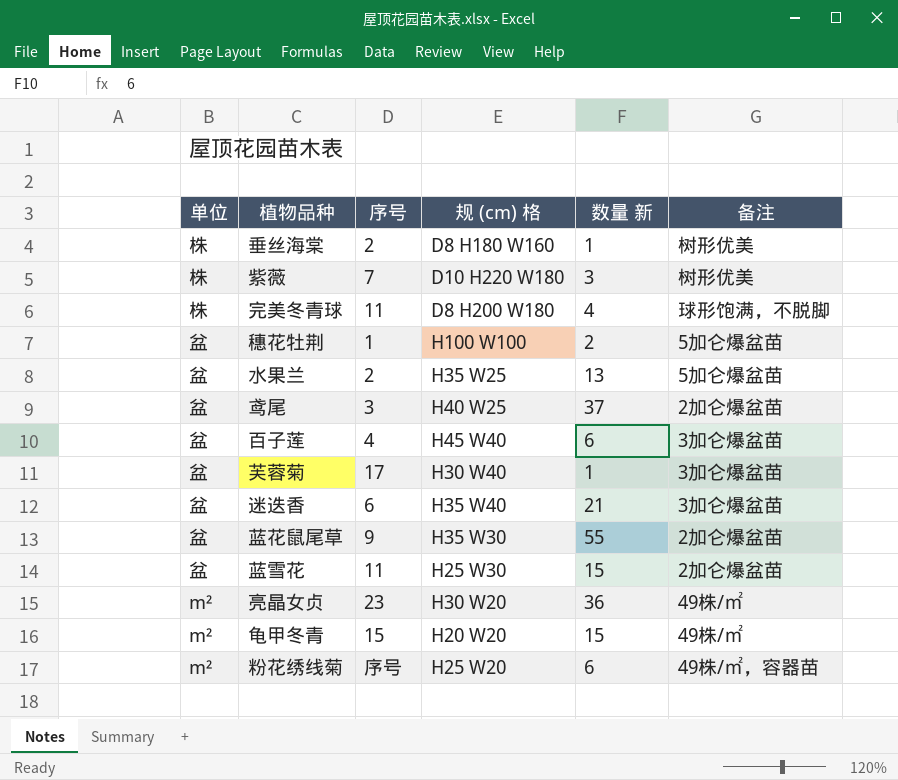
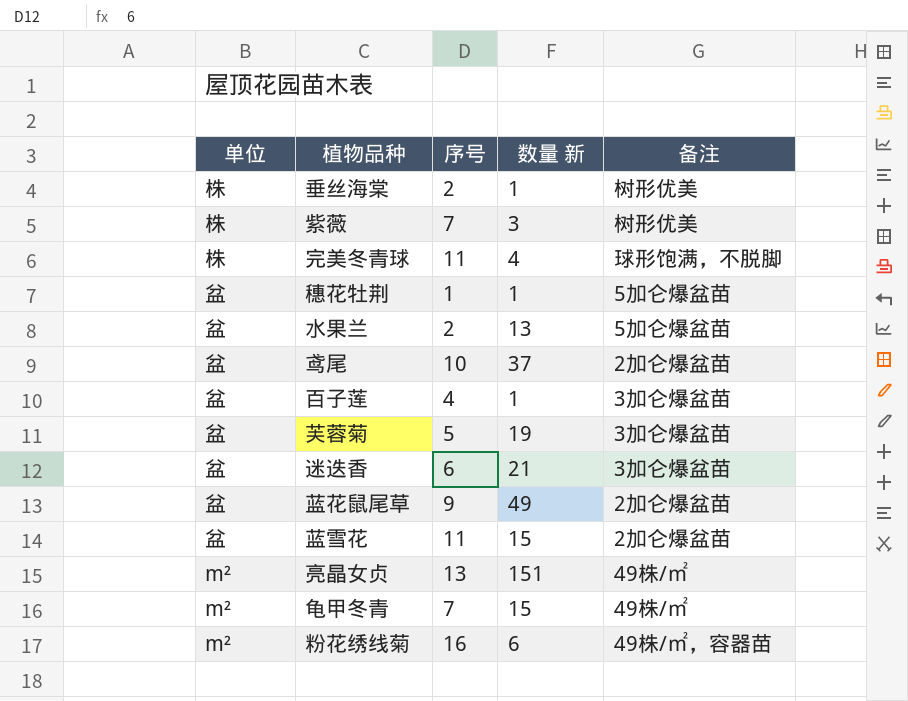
column 规 (cm) 格 | position: 4 -> none
穗花牡荆 | 数量 新: 2 -> 1
鸢尾 | 序号: 3 -> 10
百子莲 | 数量 新: 6 -> 1
芙蓉菊 | 序号: 17 -> 5
芙蓉菊 | 数量 新: 1 -> 19
蓝花鼠尾草 | 数量 新: 55 -> 49
亮晶女贞 | 序号: 23 -> 13
亮晶女贞 | 数量 新: 36 -> 151
龟甲冬青 | 序号: 15 -> 7
粉花绣线菊 | 序号: 序号 -> 16

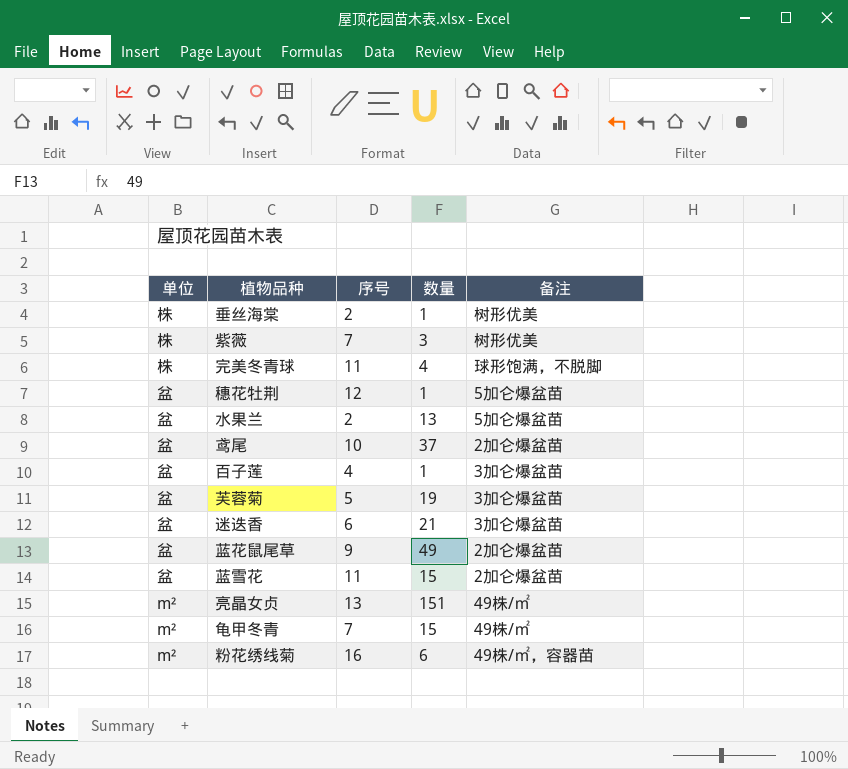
column name: 数量 新 -> 数量
穗花牡荆 | 序号: 1 -> 12

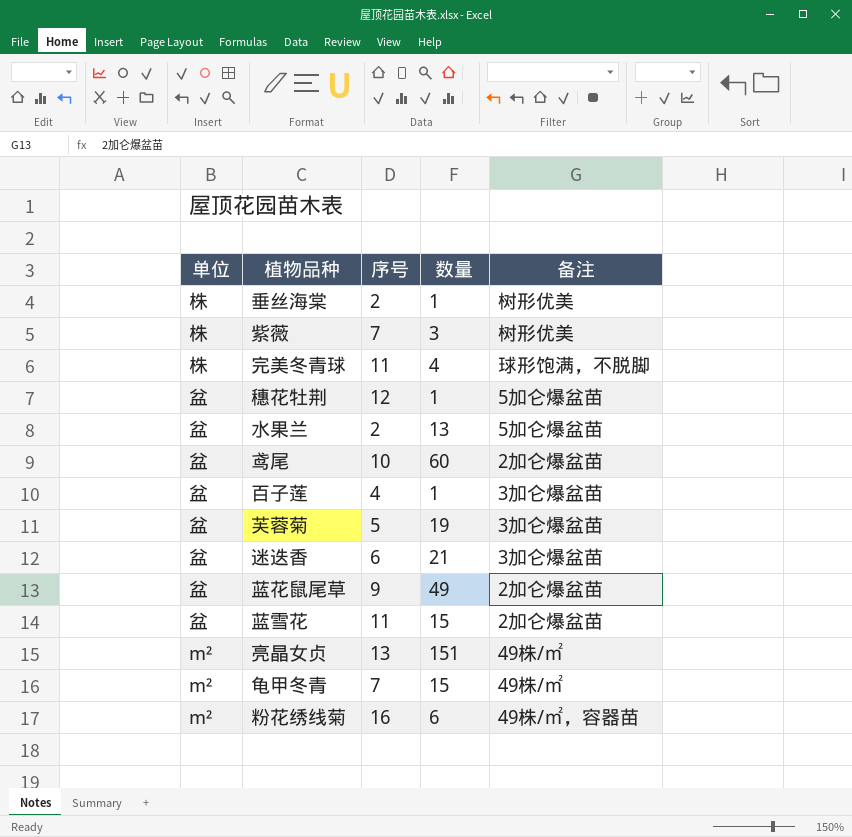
鸢尾 | 数量: 37 -> 60

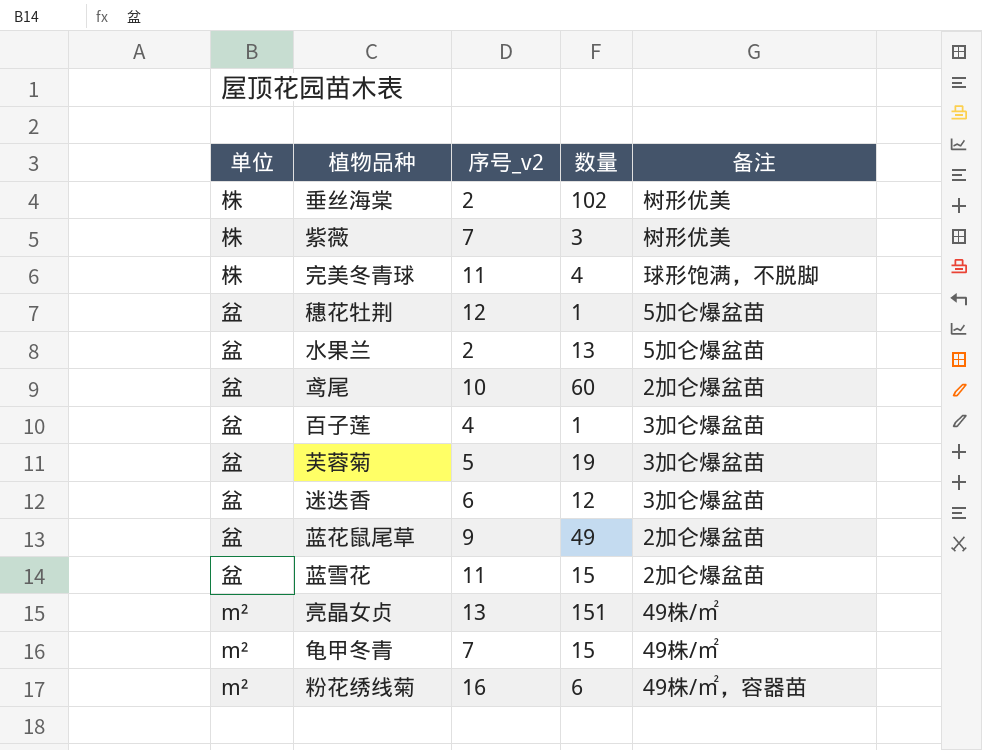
column name: 序号 -> 序号_v2
垂丝海棠 | 数量: 1 -> 102
迷迭香 | 数量: 21 -> 12

